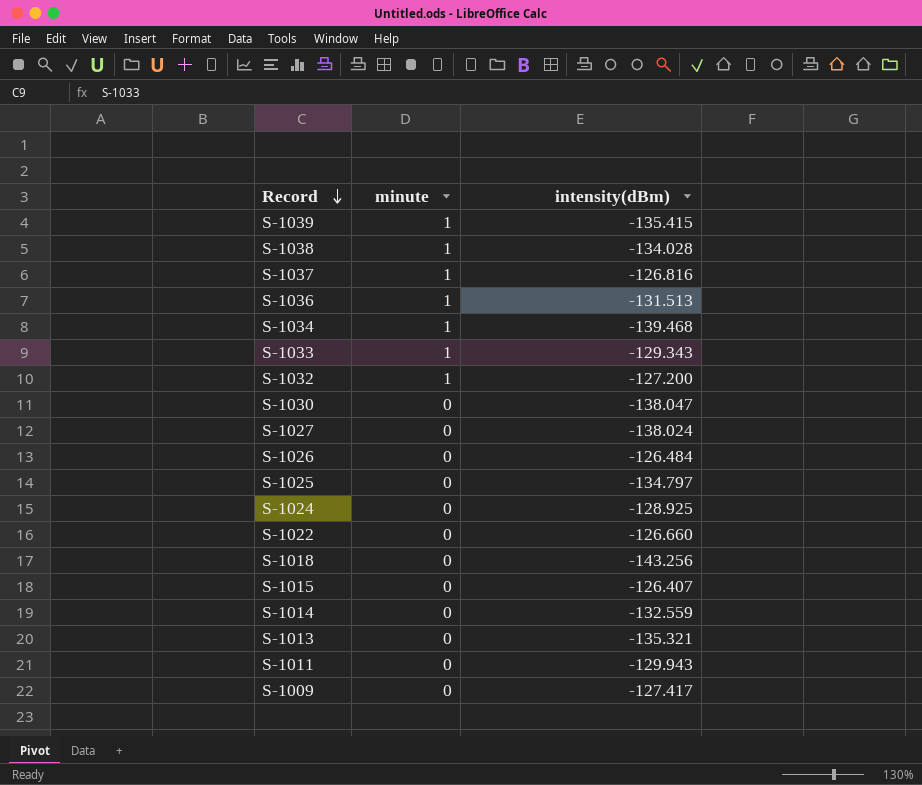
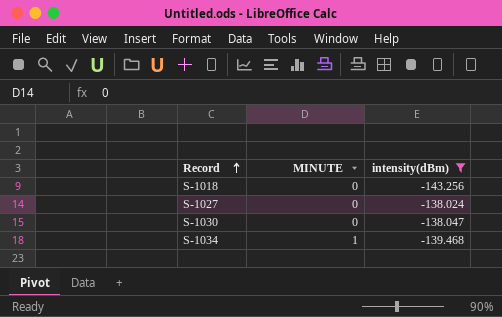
filter: none -> intensity(dBm) <= -138.024
row order: Record descending -> Record ascending
column name: minute -> MINUTE

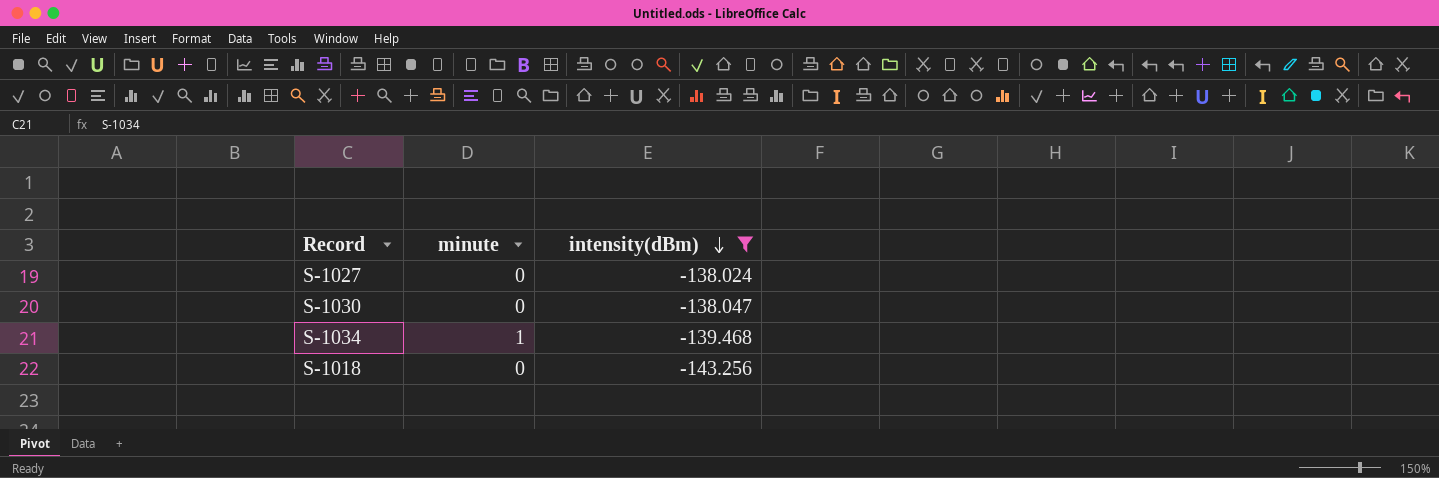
row order: Record ascending -> intensity(dBm) descending
column name: MINUTE -> minute

